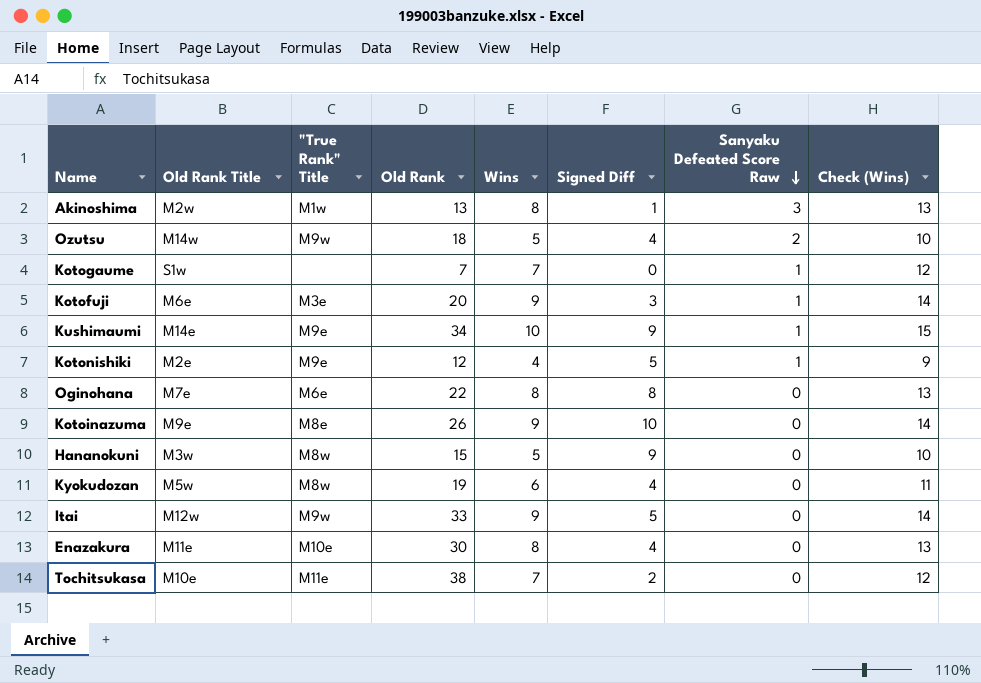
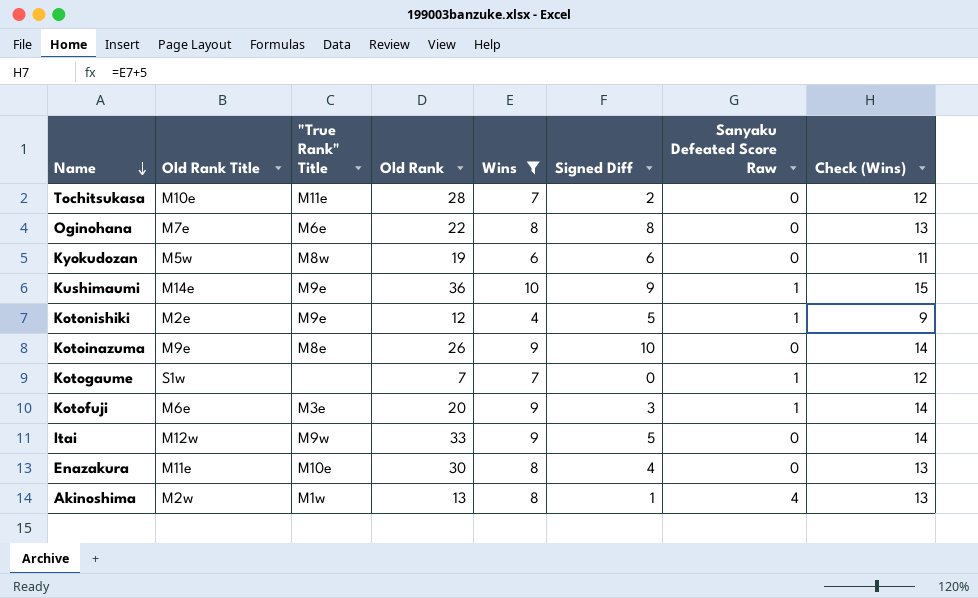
filter: none -> Wins != 5
row order: Sanyaku Defeated Score Raw descending -> Name descending
Tochitsukasa | Old Rank: 38 -> 28
Kyokudozan | Signed Diff: 4 -> 6
Kushimaumi | Old Rank: 34 -> 36
Akinoshima | Sanyaku Defeated Score Raw: 3 -> 4

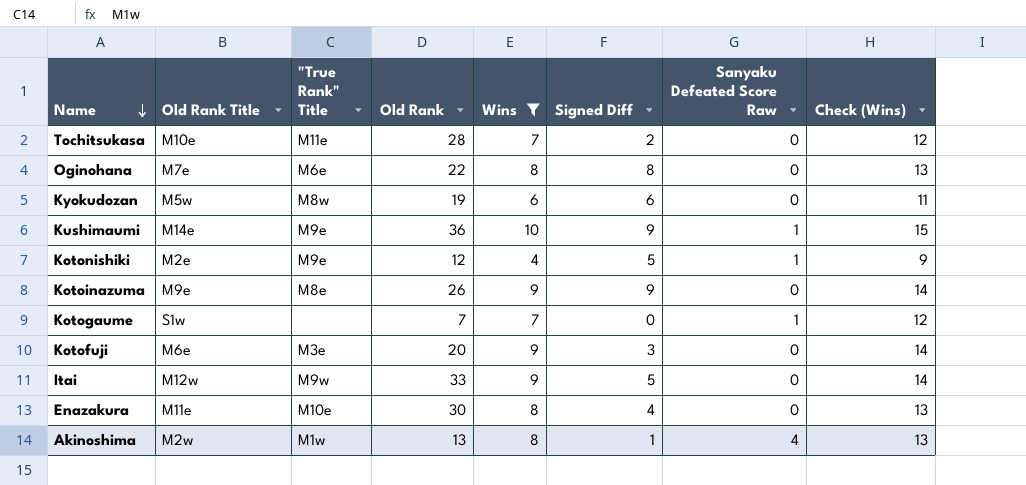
Kotoinazuma | Signed Diff: 10 -> 9
Kotofuji | Sanyaku Defeated Score Raw: 1 -> 0

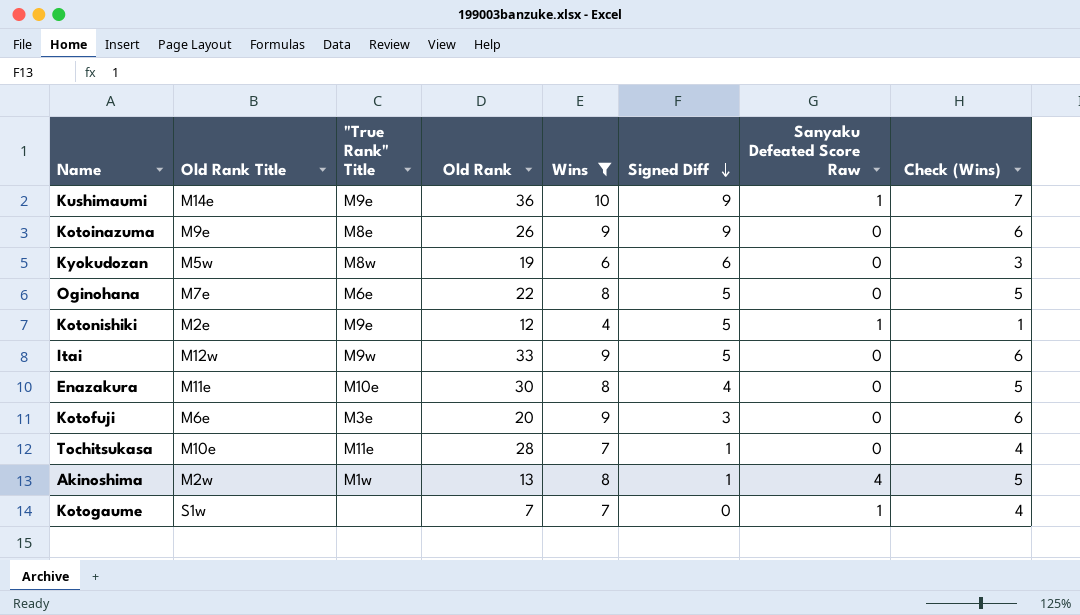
row order: Name descending -> Signed Diff descending
column Check (Wins) | formula: [Wins] + 5 -> [Wins] - 3
Oginohana | Signed Diff: 8 -> 5
Tochitsukasa | Signed Diff: 2 -> 1

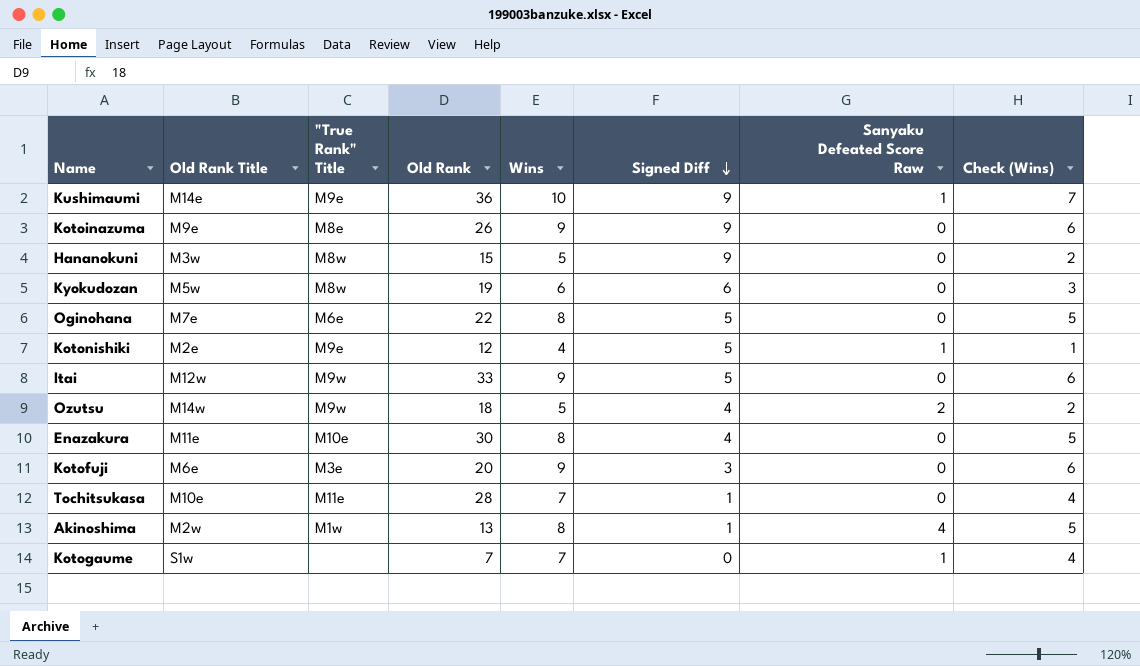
filter: Wins != 5 -> none

